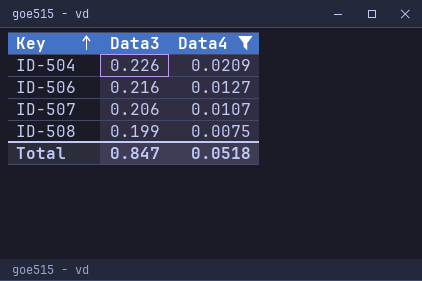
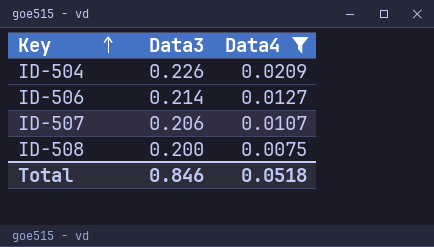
ID-506 | Data3: 0.216 -> 0.214
ID-508 | Data3: 0.199 -> 0.200
Total | Data3: 0.847 -> 0.846

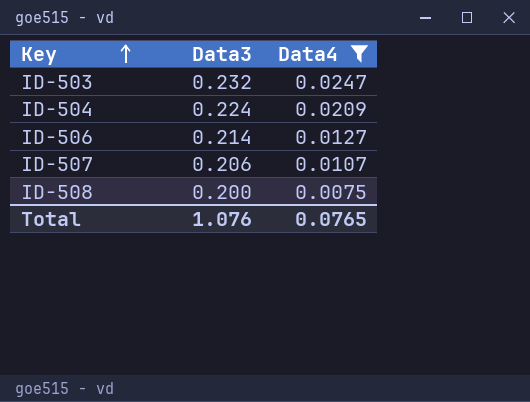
row ID-503: none -> 0.232 | 0.0247
ID-504 | Data3: 0.226 -> 0.224
Total | Data3: 0.846 -> 1.076
Total | Data4: 0.0518 -> 0.0765

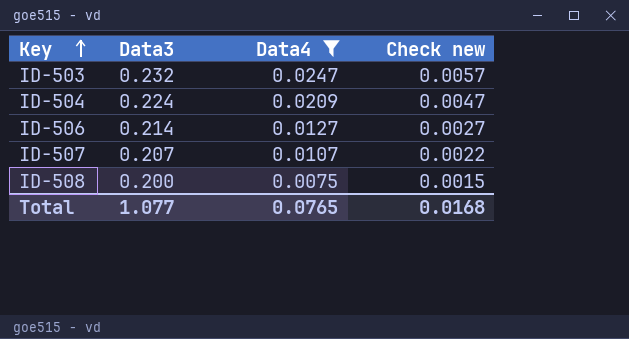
column Check new | formula: none -> [Data3] * [Data4]
ID-507 | Data3: 0.206 -> 0.207
Total | Data3: 1.076 -> 1.077

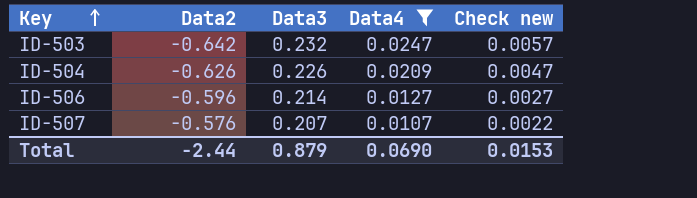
column Data2 | position: none -> 2
row ID-508: 0.200 | 0.0075 | 0.0015 -> none
ID-504 | Data3: 0.224 -> 0.226
Total | Data3: 1.077 -> 0.879
Total | Data4: 0.0765 -> 0.0690
Total | Check new: 0.0168 -> 0.0153

